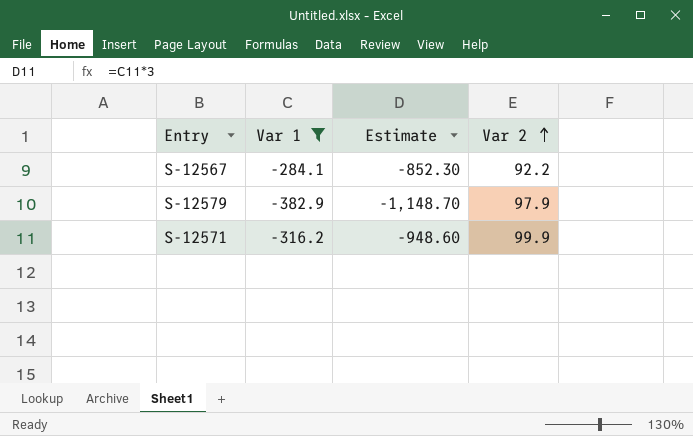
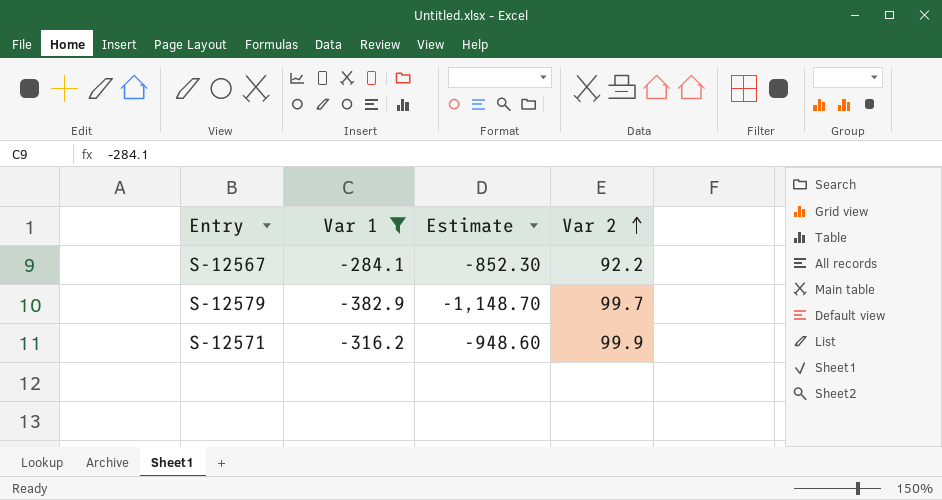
S-12579 | Var 2: 97.9 -> 99.7

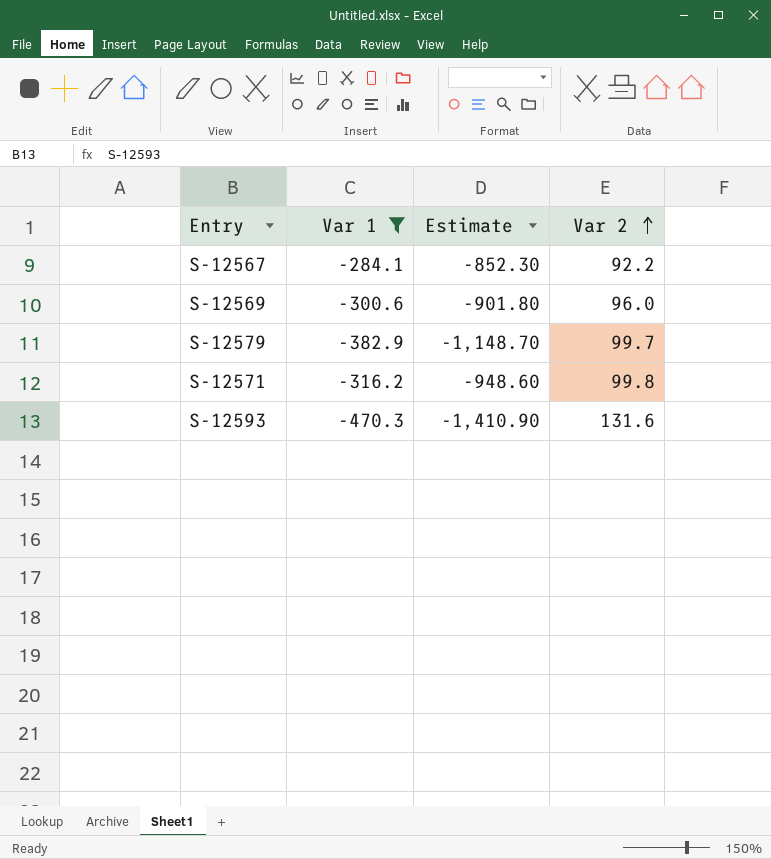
row S-12569: none -> -300.6 | -901.80 | 96.0
S-12571 | Var 2: 99.9 -> 99.8
row S-12593: none -> -470.3 | -1,410.90 | 131.6

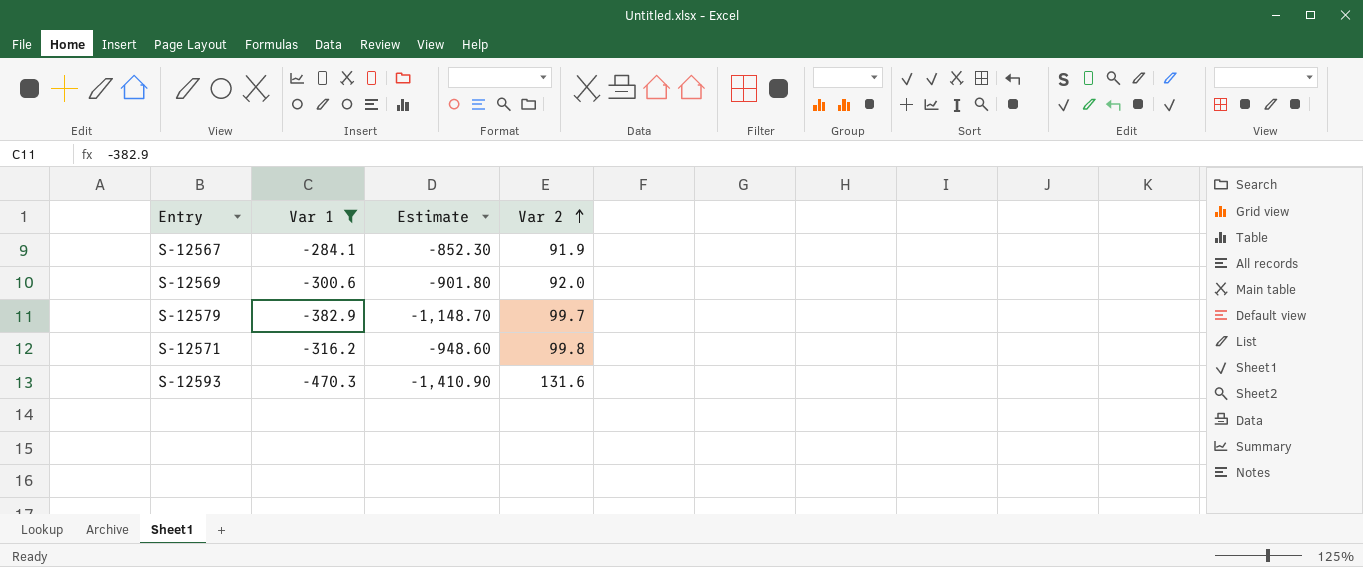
S-12567 | Var 2: 92.2 -> 91.9
S-12569 | Var 2: 96.0 -> 92.0

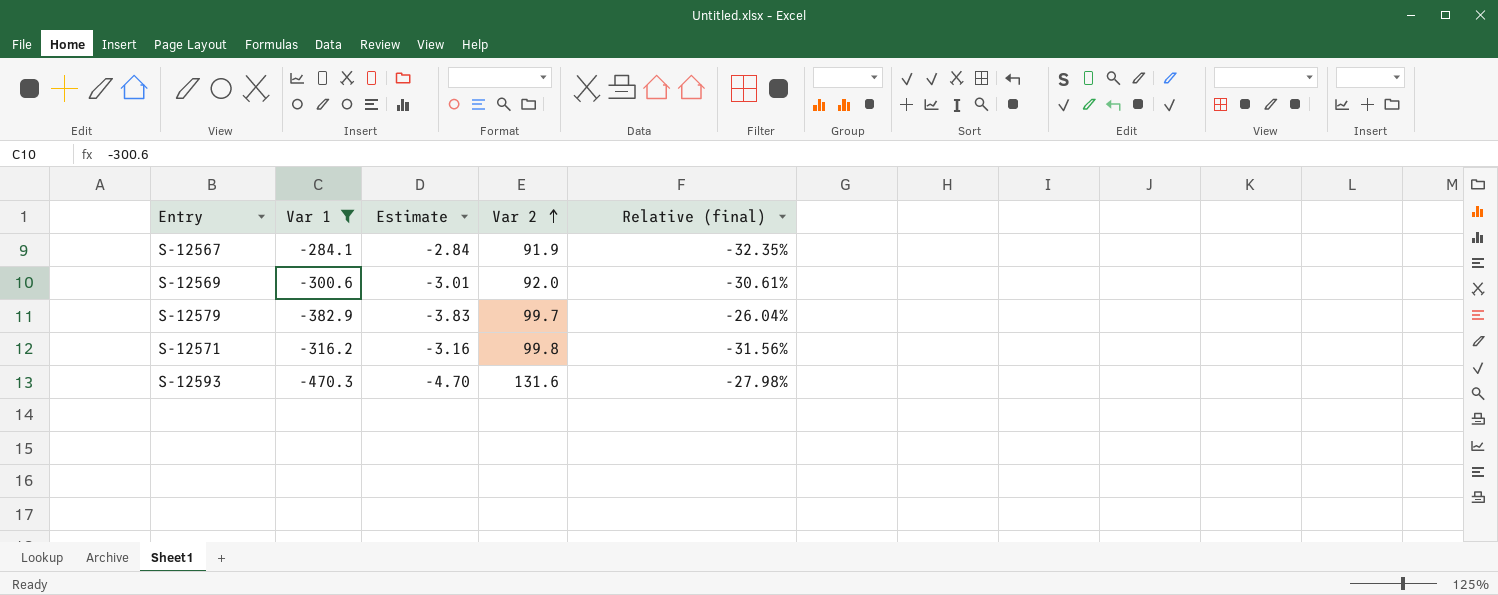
column Estimate | formula: [Var 1] * 3 -> [Var 1] * 0.01
column Relative (final) | formula: none -> [Var 2] / [Var 1]

